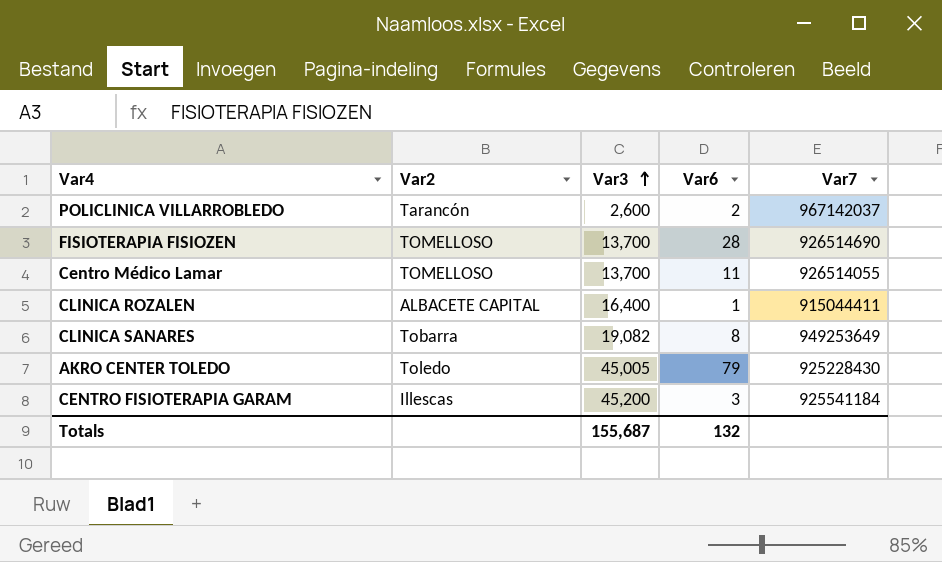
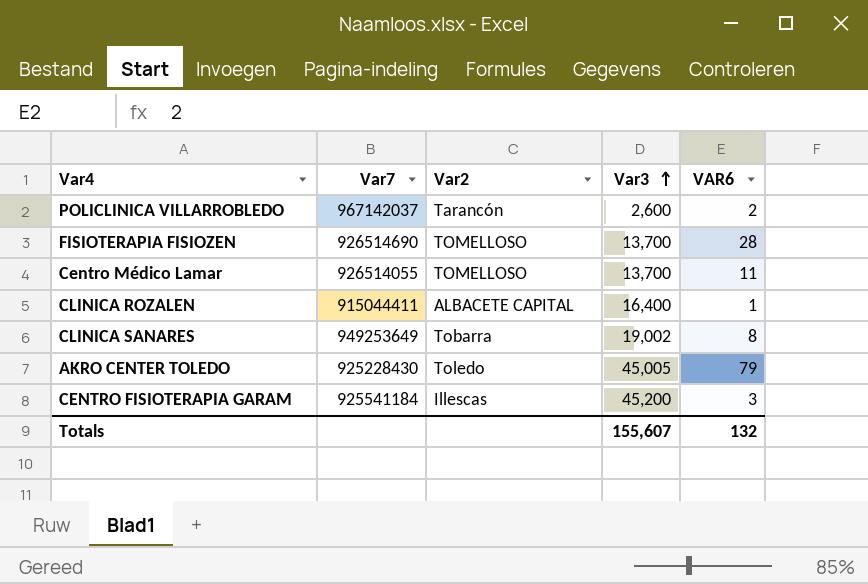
column Var7 | position: 5 -> 2
column name: Var6 -> VAR6
CLINICA SANARES | Var3: 19,082 -> 19,002
Totals | Var3: 155,687 -> 155,607

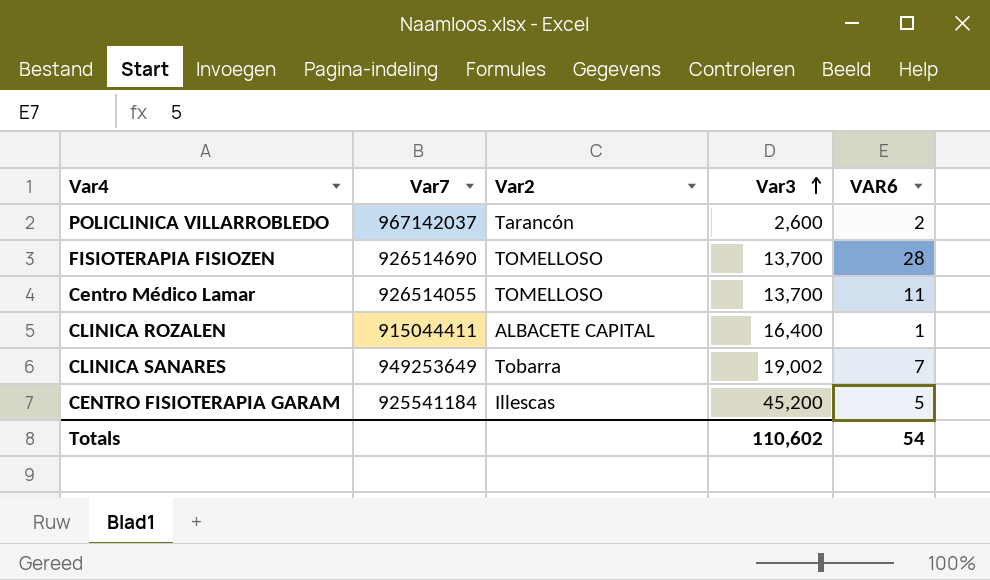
row AKRO CENTER TOLEDO: 925228430 | Toledo | 45,005 | 79 -> none
CLINICA SANARES | VAR6: 8 -> 7
CENTRO FISIOTERAPIA GARAM | VAR6: 3 -> 5
Totals | Var3: 155,607 -> 110,602
Totals | VAR6: 132 -> 54

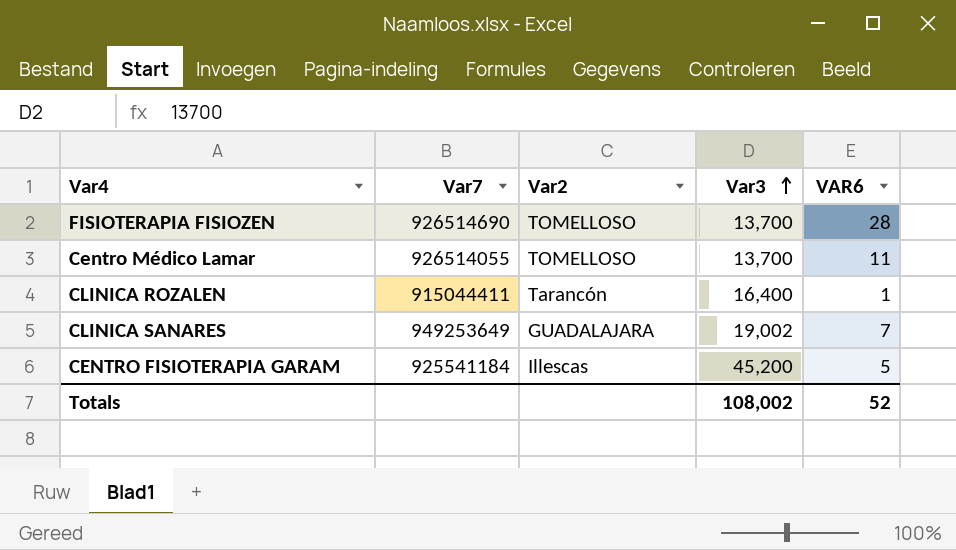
row POLICLINICA VILLARROBLEDO: 967142037 | Tarancón | 2,600 | 2 -> none
CLINICA ROZALEN | Var2: ALBACETE CAPITAL -> Tarancón
CLINICA SANARES | Var2: Tobarra -> GUADALAJARA
Totals | Var3: 110,602 -> 108,002
Totals | VAR6: 54 -> 52

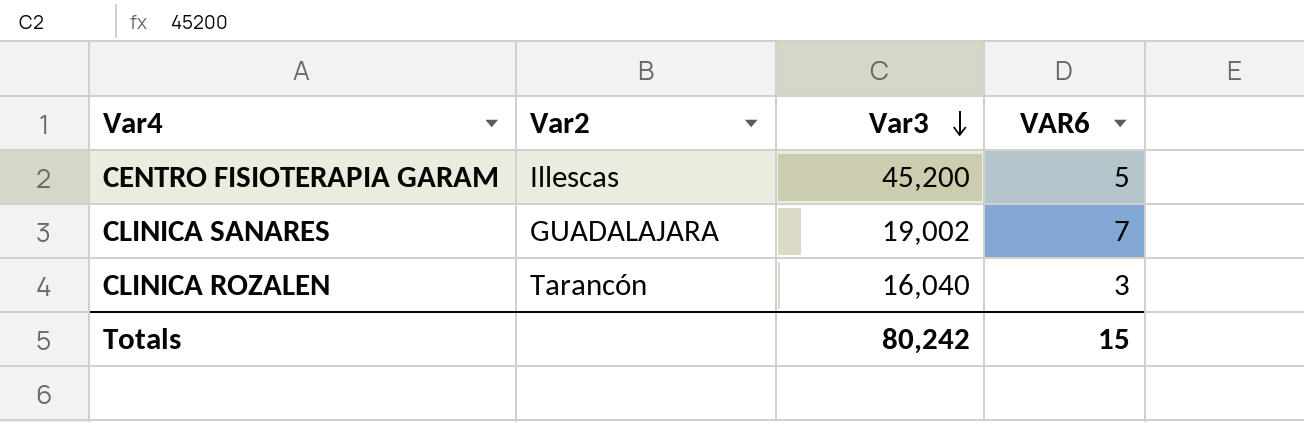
row order: Var3 ascending -> Var3 descending
column Var7 | position: 2 -> none
row FISIOTERAPIA FISIOZEN: 926514690 | TOMELLOSO | 13,700 | 28 -> none
row Centro Médico Lamar: 926514055 | TOMELLOSO | 13,700 | 11 -> none
CLINICA ROZALEN | Var3: 16,400 -> 16,040
CLINICA ROZALEN | VAR6: 1 -> 3
Totals | Var3: 108,002 -> 80,242
Totals | VAR6: 52 -> 15

